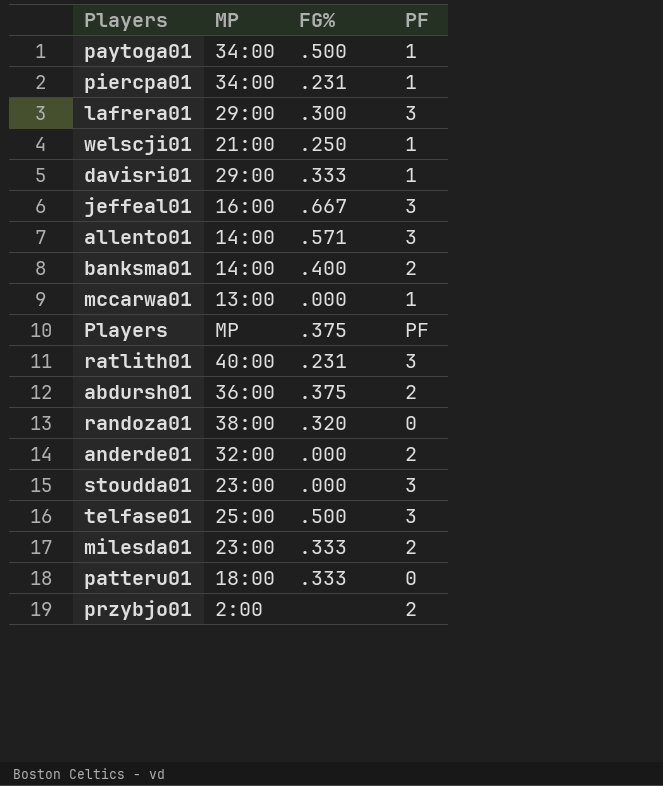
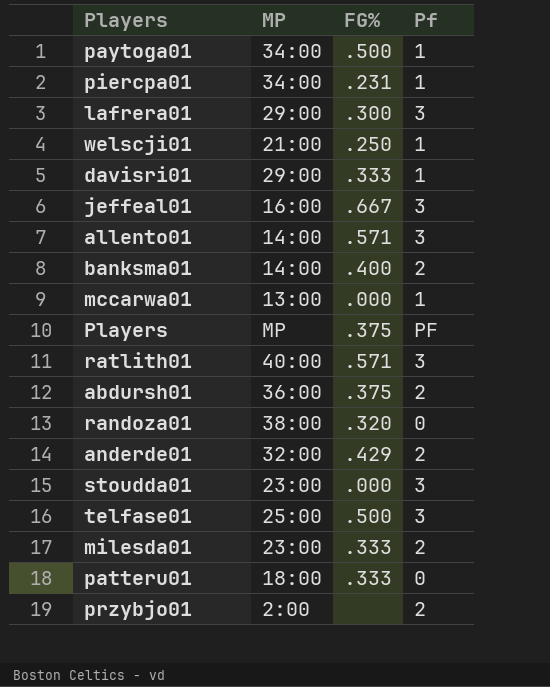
column name: PF -> Pf
ratlith01 | FG%: .231 -> .571
anderde01 | FG%: .000 -> .429

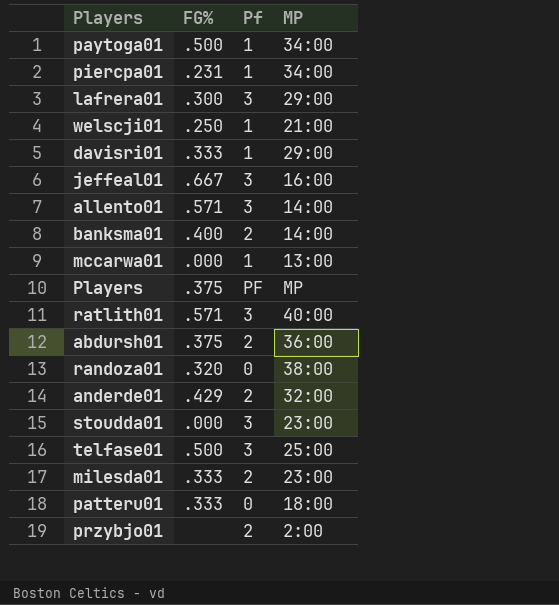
column MP | position: 2 -> 4

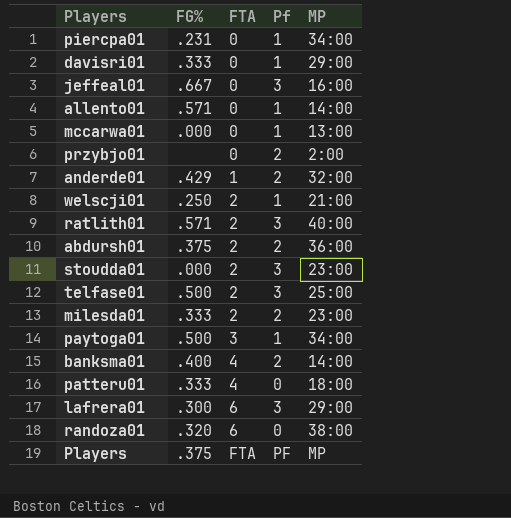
row order: none -> FTA ascending
column FTA | position: none -> 3
allento01 | Pf: 3 -> 1

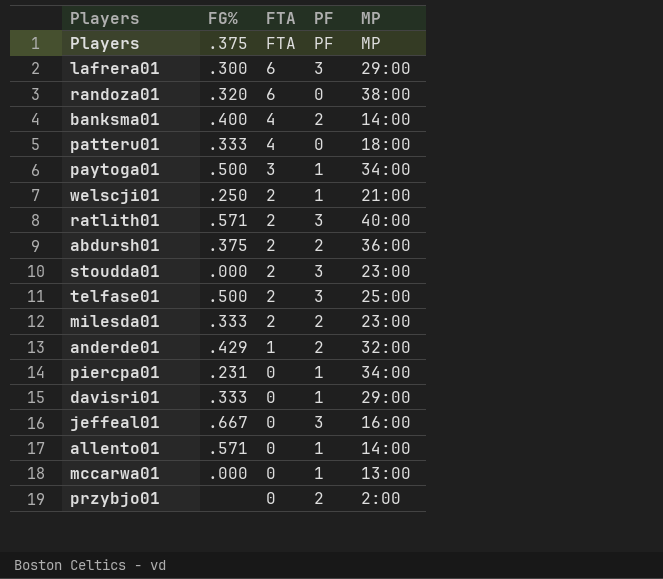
row order: FTA ascending -> FTA descending
column name: Pf -> PF

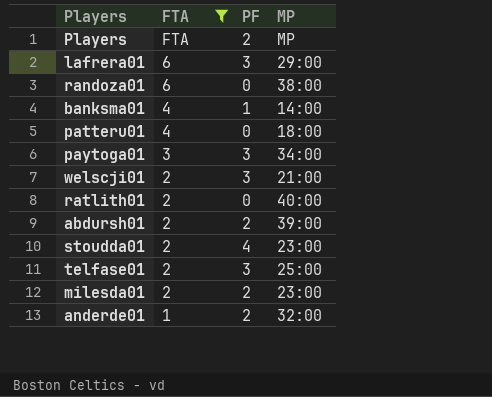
filter: none -> FTA != 0
column FG% | position: 2 -> none
Players | PF: PF -> 2
banksma01 | PF: 2 -> 1
paytoga01 | PF: 1 -> 3
welscji01 | PF: 1 -> 3
ratlith01 | PF: 3 -> 0
abdursh01 | MP: 36:00 -> 39:00
stoudda01 | PF: 3 -> 4

